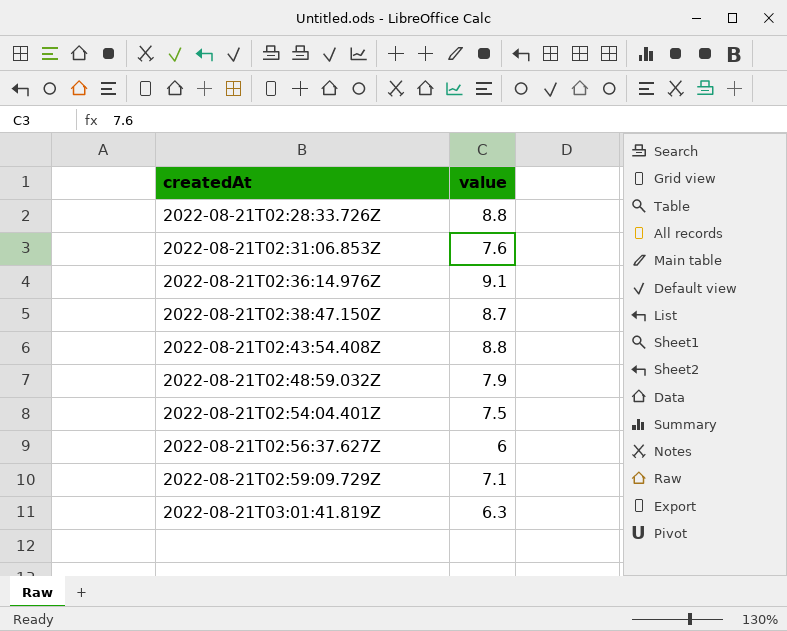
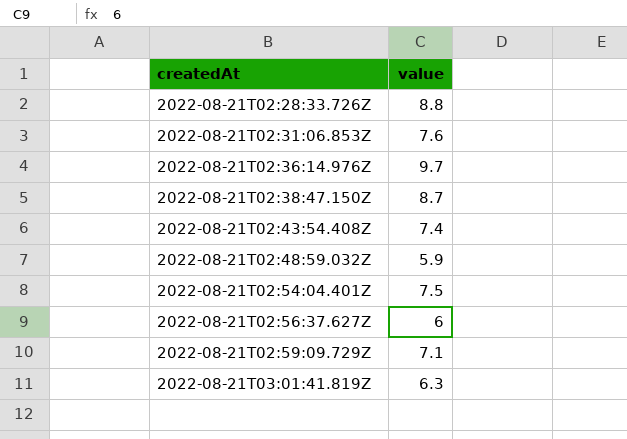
2022-08-21T02:36:14.976Z | value: 9.1 -> 9.7
2022-08-21T02:43:54.408Z | value: 8.8 -> 7.4
2022-08-21T02:48:59.032Z | value: 7.9 -> 5.9

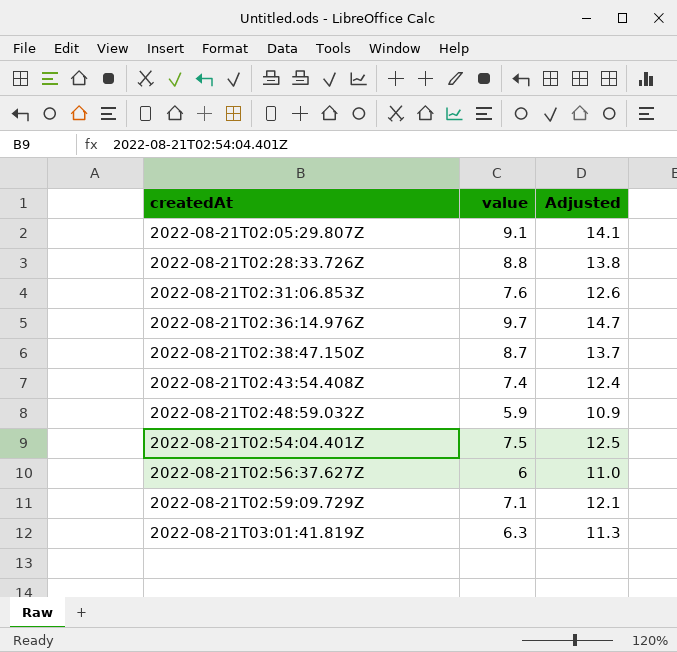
column Adjusted | formula: none -> [value] + 5
row 2022-08-21T02:05:29.807Z: none -> 9.1 | 14.1

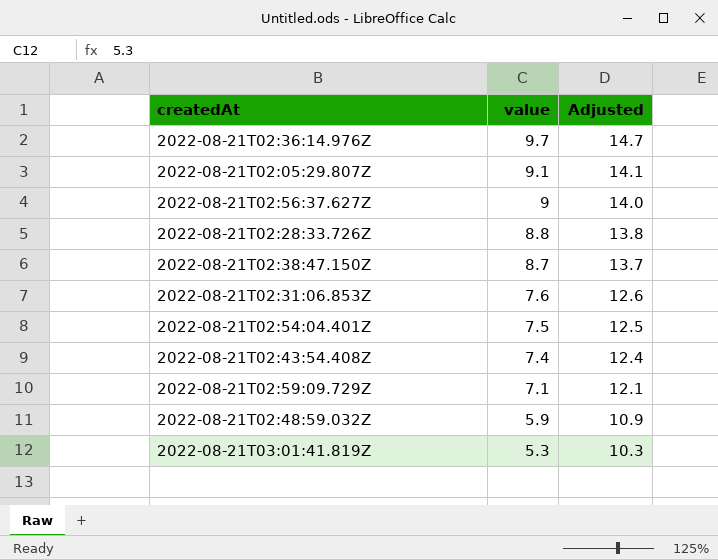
row order: createdAt ascending -> value descending
2022-08-21T02:56:37.627Z | value: 6 -> 9
2022-08-21T02:56:37.627Z | Adjusted: 11.0 -> 14.0
2022-08-21T03:01:41.819Z | value: 6.3 -> 5.3
2022-08-21T03:01:41.819Z | Adjusted: 11.3 -> 10.3

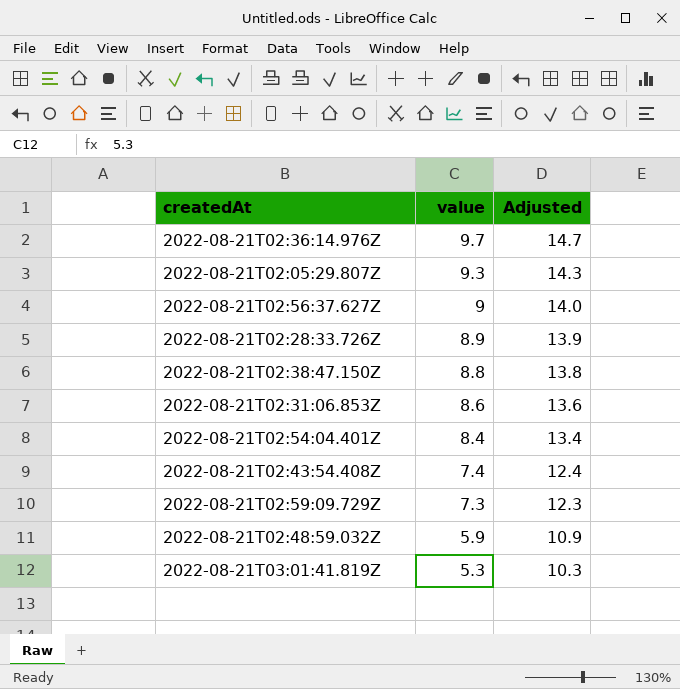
2022-08-21T02:05:29.807Z | value: 9.1 -> 9.3
2022-08-21T02:05:29.807Z | Adjusted: 14.1 -> 14.3
2022-08-21T02:28:33.726Z | value: 8.8 -> 8.9
2022-08-21T02:28:33.726Z | Adjusted: 13.8 -> 13.9
2022-08-21T02:38:47.150Z | value: 8.7 -> 8.8
2022-08-21T02:38:47.150Z | Adjusted: 13.7 -> 13.8
2022-08-21T02:31:06.853Z | value: 7.6 -> 8.6
2022-08-21T02:31:06.853Z | Adjusted: 12.6 -> 13.6
2022-08-21T02:54:04.401Z | value: 7.5 -> 8.4
2022-08-21T02:54:04.401Z | Adjusted: 12.5 -> 13.4
2022-08-21T02:59:09.729Z | value: 7.1 -> 7.3
2022-08-21T02:59:09.729Z | Adjusted: 12.1 -> 12.3

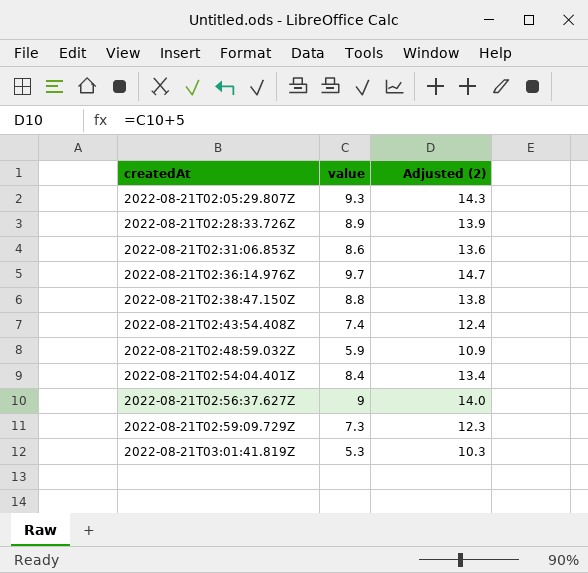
row order: value descending -> createdAt ascending
column name: Adjusted -> Adjusted (2)

